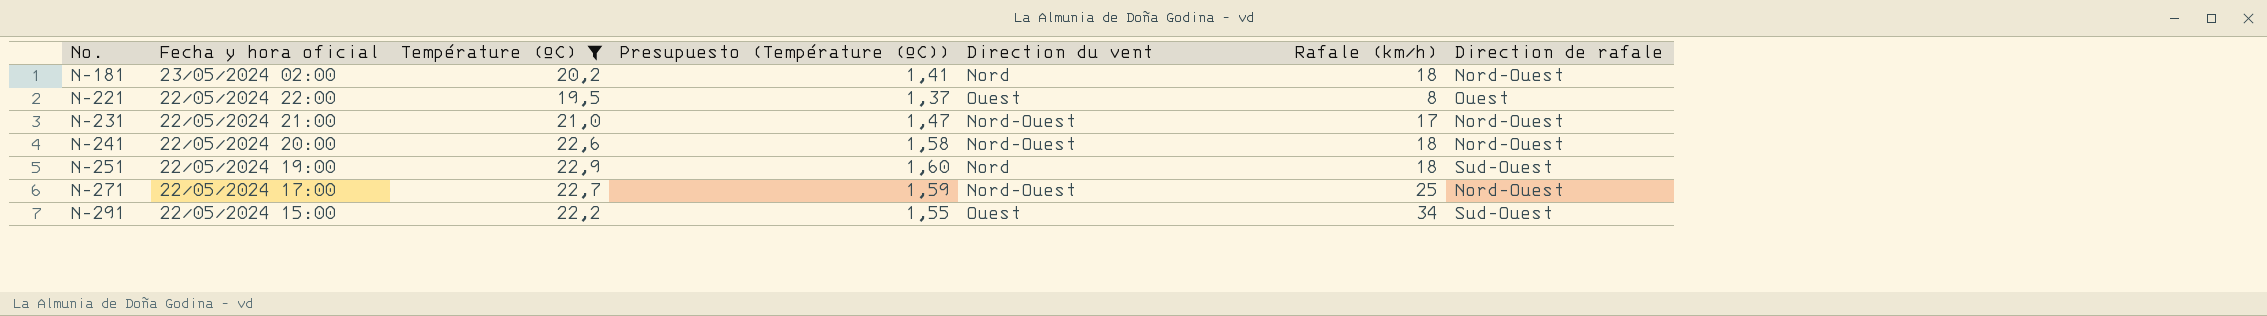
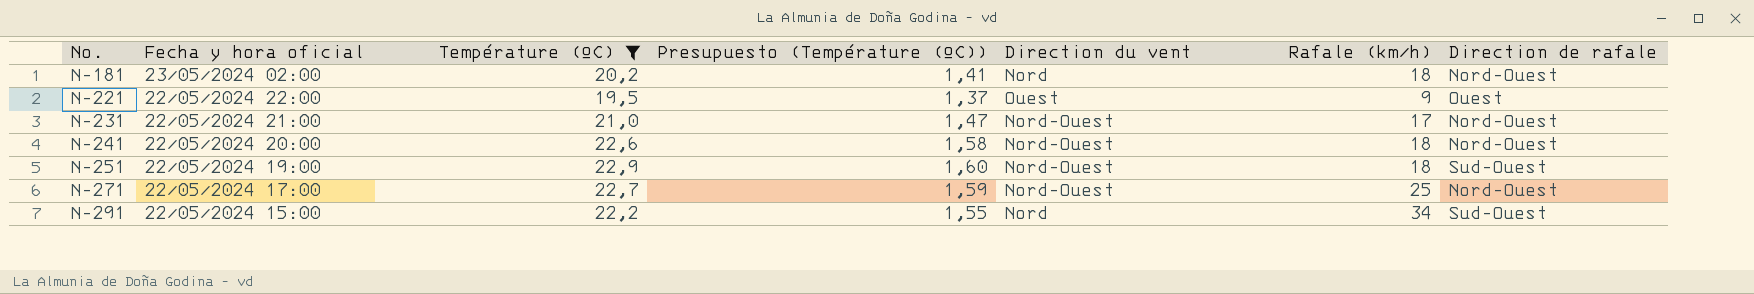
N-221 | Rafale (km/h): 8 -> 9
N-251 | Direction du vent: Nord -> Nord-Ouest
N-291 | Direction du vent: Ouest -> Nord

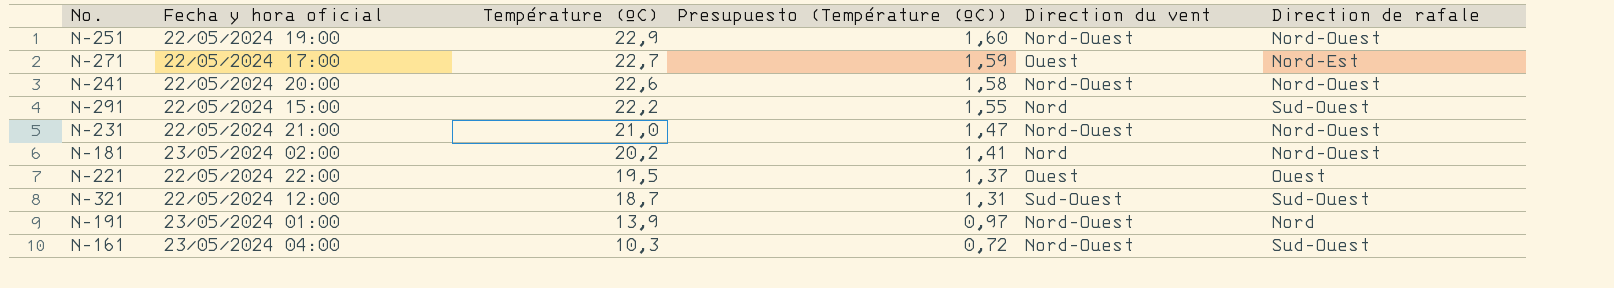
filter: Température (ºC) >= 19,5 -> none
row order: No. ascending -> Température (ºC) descending
column Rafale (km/h) | position: 6 -> none
N-251 | Direction de rafale: Sud-Ouest -> Nord-Ouest
N-271 | Direction du vent: Nord-Ouest -> Ouest
N-271 | Direction de rafale: Nord-Ouest -> Nord-Est

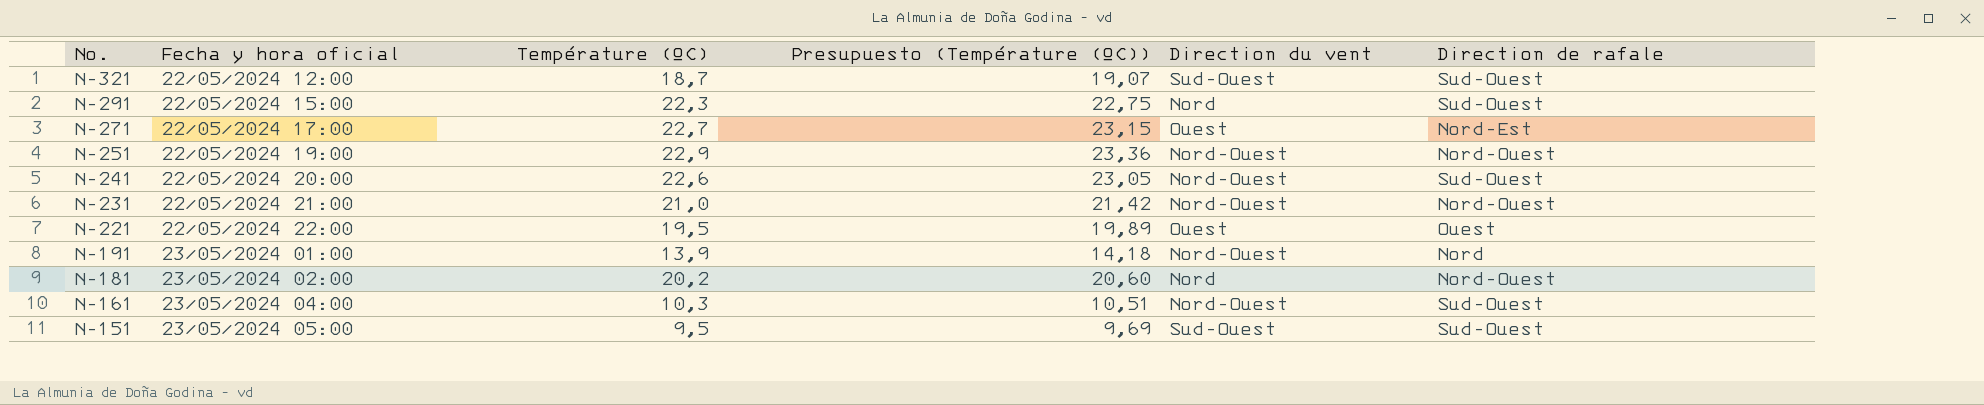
row order: Température (ºC) descending -> No. descending
column Presupuesto (Température (ºC)) | formula: [Température (ºC)] * 0,07 -> [Température (ºC)] * 1,02
N-291 | Température (ºC): 22,2 -> 22,3
N-241 | Direction de rafale: Nord-Ouest -> Sud-Ouest
row N-151: none -> 23/05/2024 05:00 | 9,5 | 9,69 | Sud-Ouest | Sud-Ouest

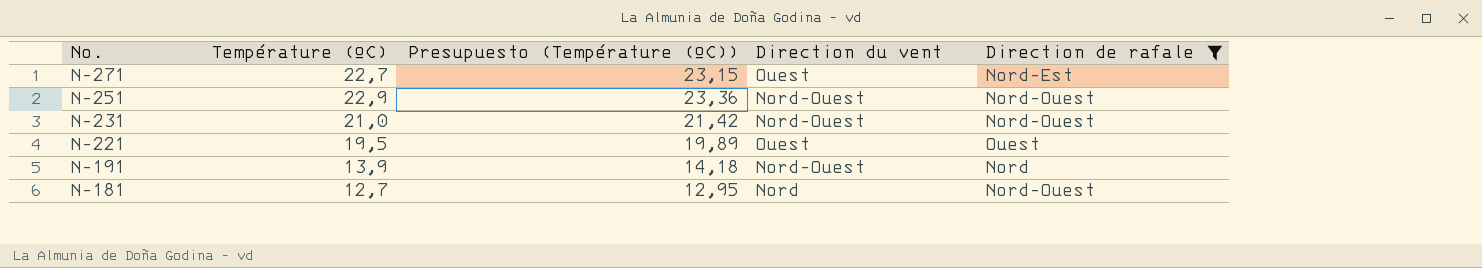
filter: none -> Direction de rafale != Sud-Ouest
column Fecha y hora oficial | position: 2 -> none
N-181 | Température (ºC): 20,2 -> 12,7
N-181 | Presupuesto (Température (ºC)): 20,60 -> 12,95

